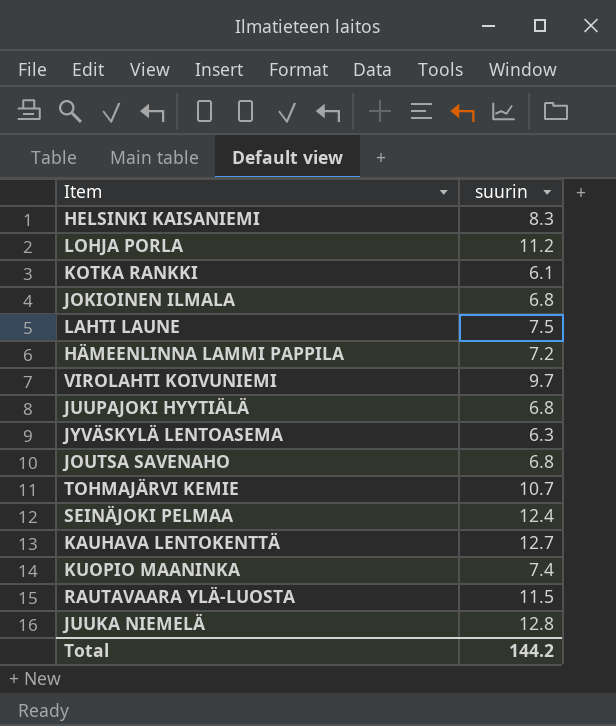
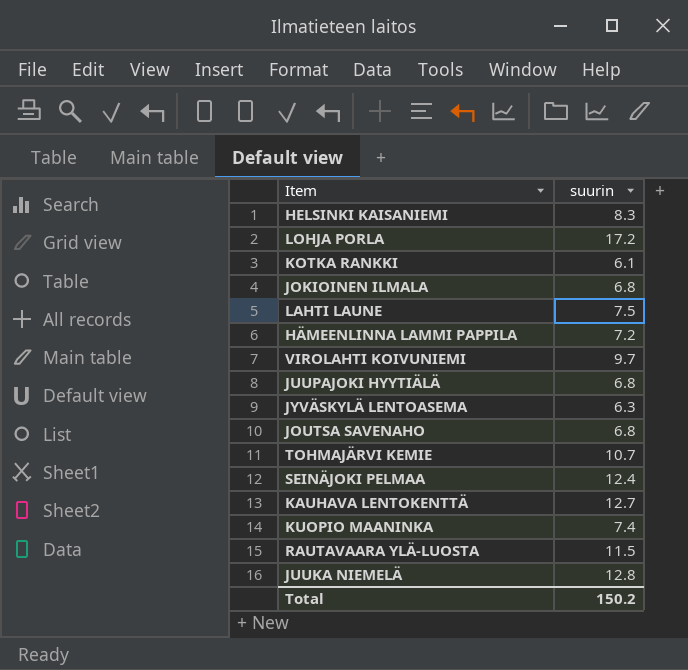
LOHJA PORLA | suurin: 11.2 -> 17.2
Total | suurin: 144.2 -> 150.2

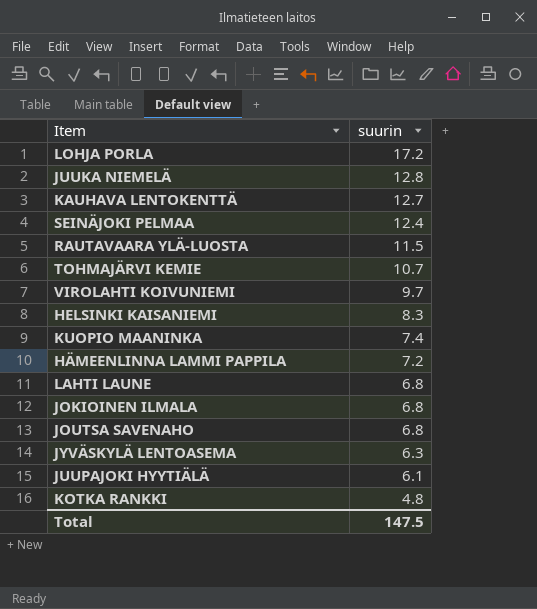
row order: none -> suurin descending
LAHTI LAUNE | suurin: 7.5 -> 6.8
JUUPAJOKI HYYTIÄLÄ | suurin: 6.8 -> 6.1
KOTKA RANKKI | suurin: 6.1 -> 4.8
Total | suurin: 150.2 -> 147.5

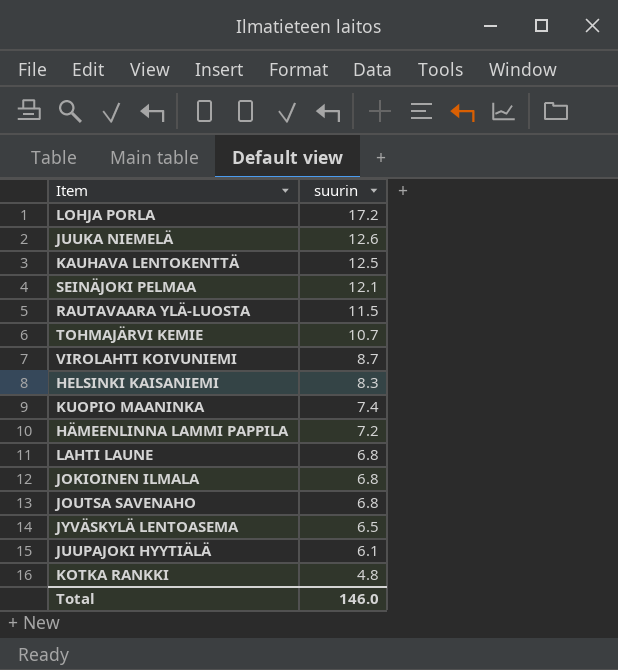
JUUKA NIEMELÄ | suurin: 12.8 -> 12.6
KAUHAVA LENTOKENTTÄ | suurin: 12.7 -> 12.5
SEINÄJOKI PELMAA | suurin: 12.4 -> 12.1
VIROLAHTI KOIVUNIEMI | suurin: 9.7 -> 8.7
JYVÄSKYLÄ LENTOASEMA | suurin: 6.3 -> 6.5
Total | suurin: 147.5 -> 146.0

